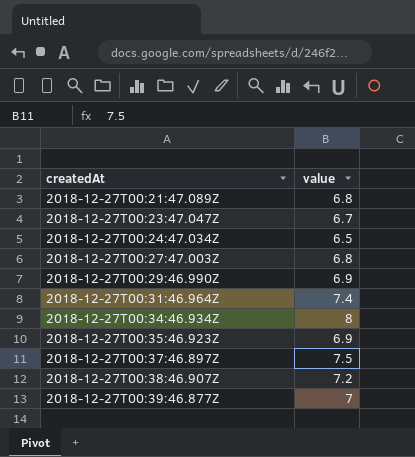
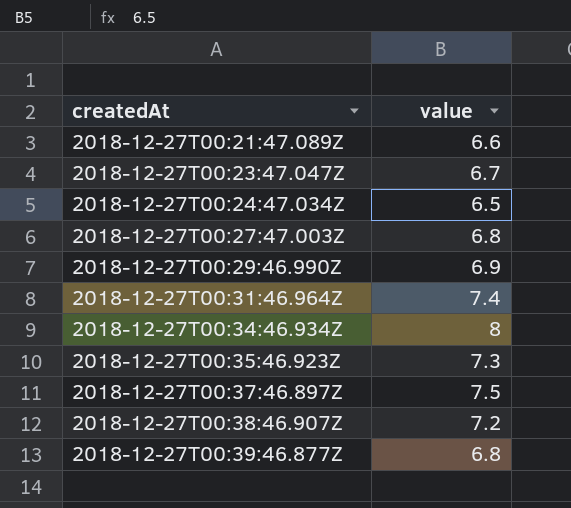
2018-12-27T00:21:47.089Z | value: 6.8 -> 6.6
2018-12-27T00:35:46.923Z | value: 6.9 -> 7.3
2018-12-27T00:39:46.877Z | value: 7 -> 6.8

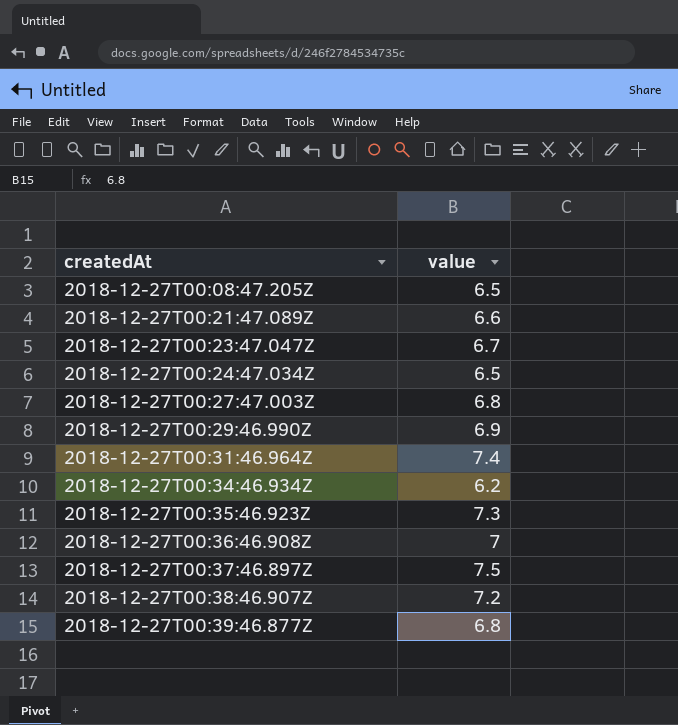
row 2018-12-27T00:08:47.205Z: none -> 6.5
2018-12-27T00:34:46.934Z | value: 8 -> 6.2
row 2018-12-27T00:36:46.908Z: none -> 7

